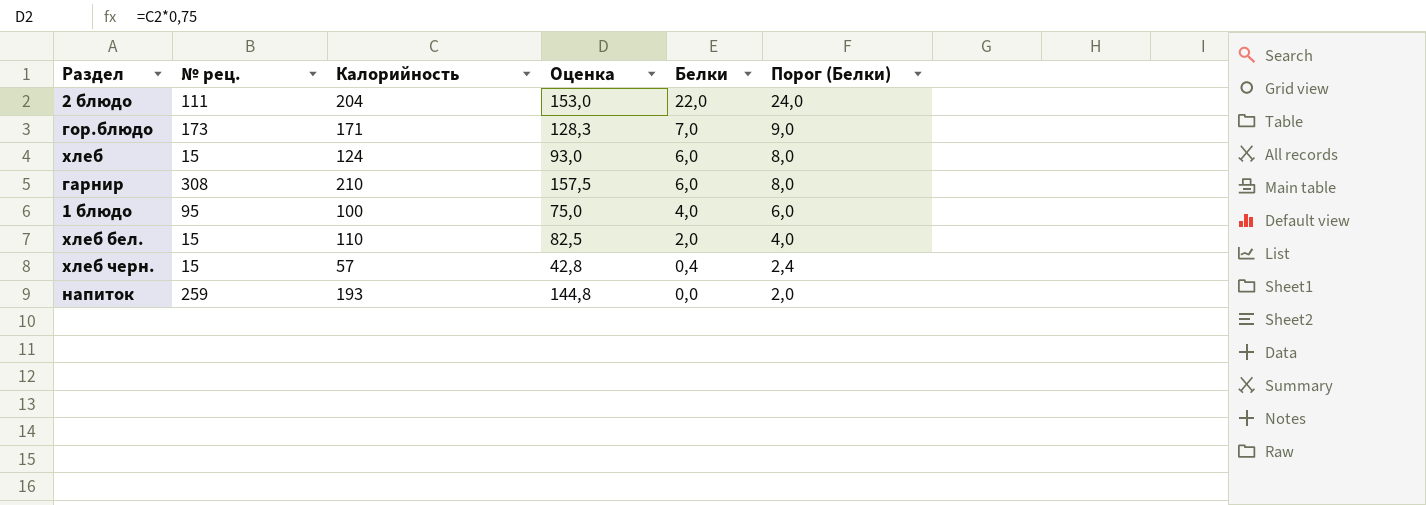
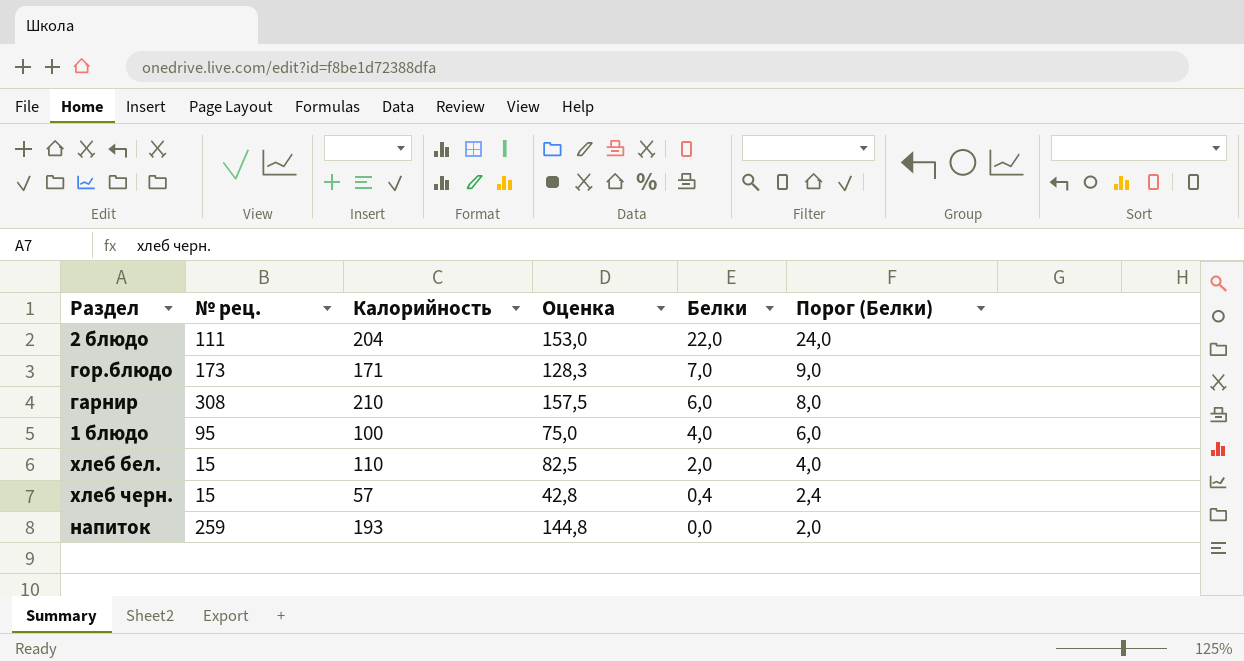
row хлеб: 15 | 124 | 93,0 | 6,0 | 8,0 -> none

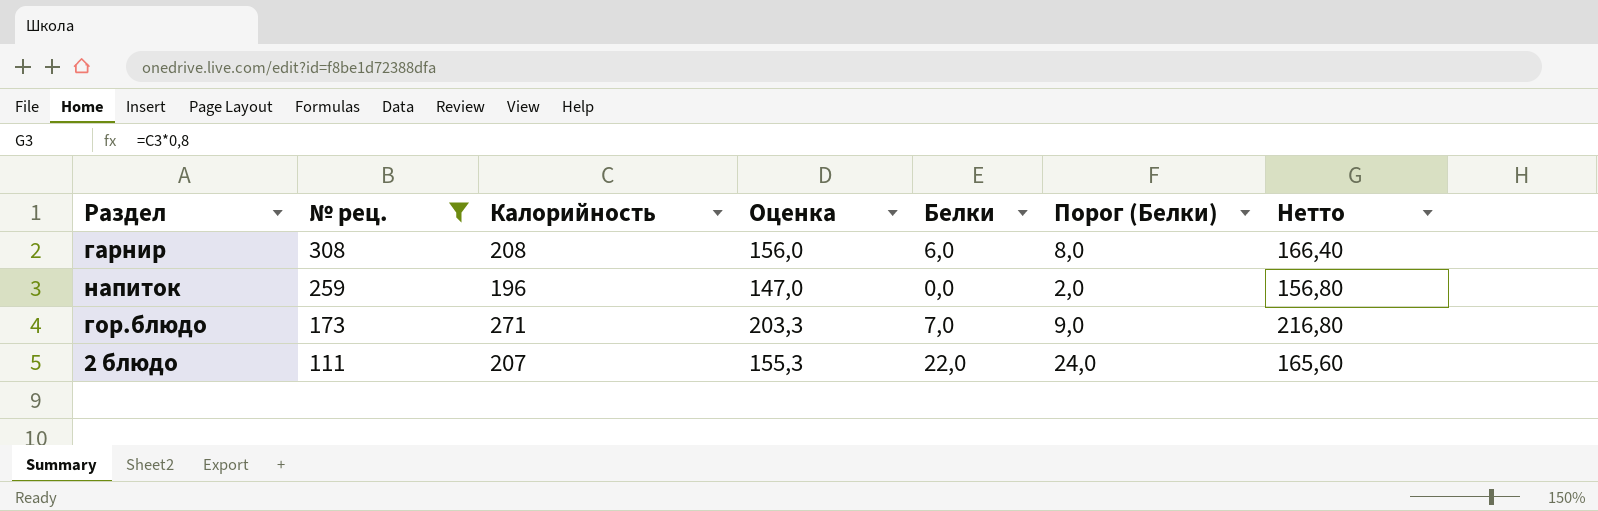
filter: none -> № рец. >= 111
row order: Белки descending -> № рец. descending
column Нетто | formula: none -> [Калорийность] * 0,8
гарнир | Калорийность: 210 -> 208
гарнир | Оценка: 157,5 -> 156,0
напиток | Калорийность: 193 -> 196
напиток | Оценка: 144,8 -> 147,0
гор.блюдо | Калорийность: 171 -> 271
гор.блюдо | Оценка: 128,3 -> 203,3
2 блюдо | Калорийность: 204 -> 207
2 блюдо | Оценка: 153,0 -> 155,3

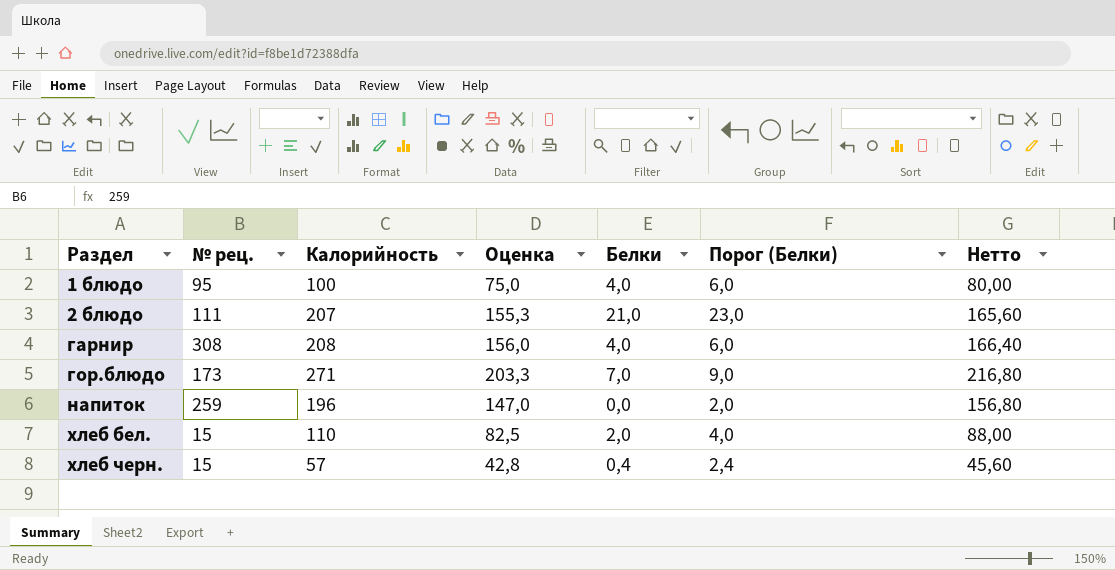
filter: № рец. >= 111 -> none
row order: № рец. descending -> Раздел ascending
2 блюдо | Белки: 22,0 -> 21,0
2 блюдо | Порог (Белки): 24,0 -> 23,0
гарнир | Белки: 6,0 -> 4,0
гарнир | Порог (Белки): 8,0 -> 6,0

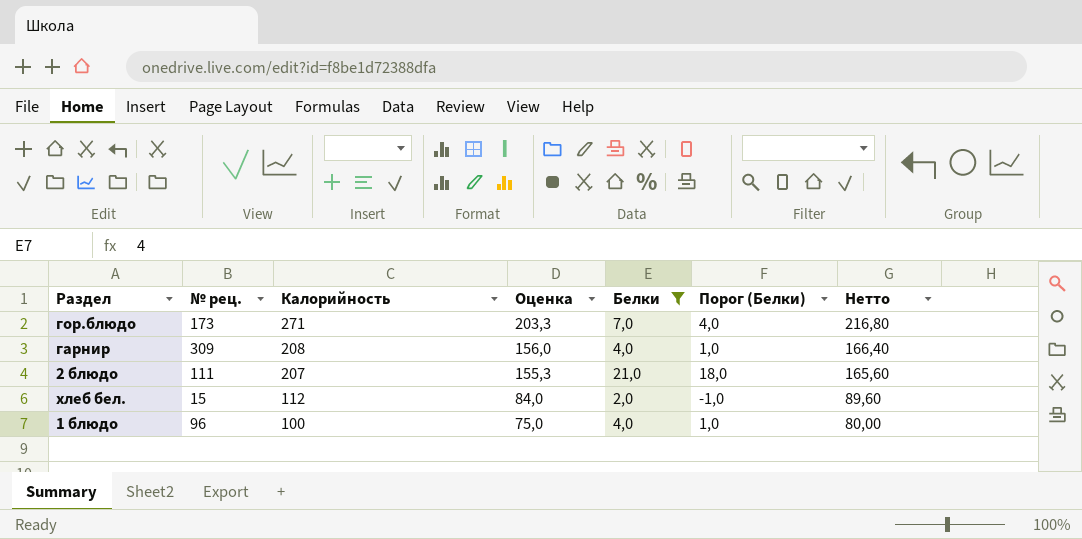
filter: none -> Белки >= 2,0
row order: Раздел ascending -> Калорийность descending
column Порог (Белки) | formula: [Белки] + 2 -> [Белки] - 3
гарнир | № рец.: 308 -> 309
хлеб бел. | Калорийность: 110 -> 112
хлеб бел. | Оценка: 82,5 -> 84,0
хлеб бел. | Нетто: 88,00 -> 89,60
1 блюдо | № рец.: 95 -> 96

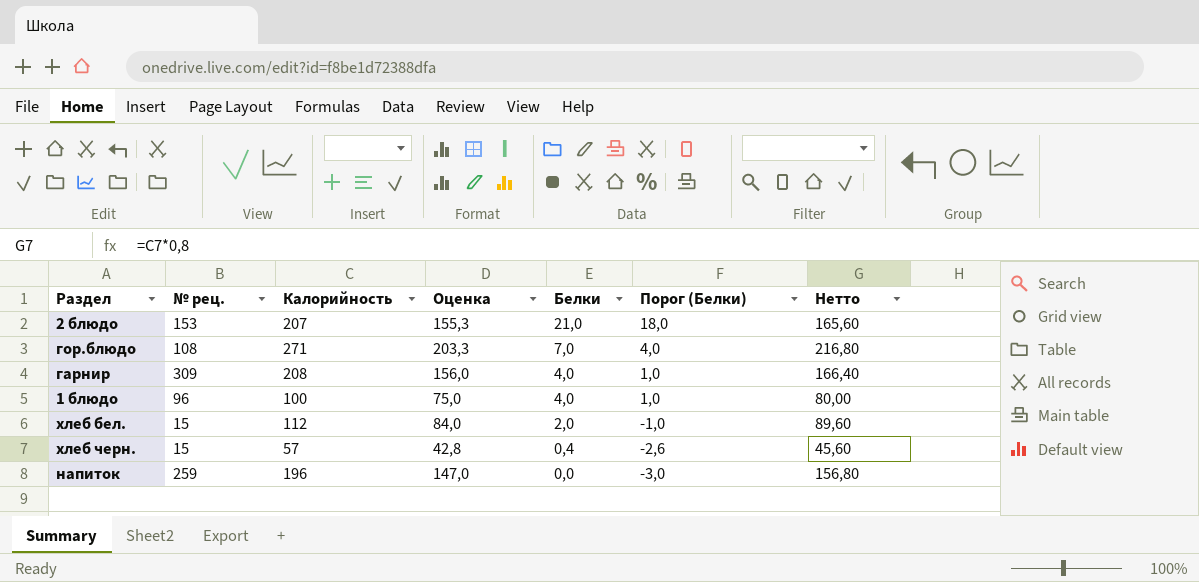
filter: Белки >= 2,0 -> none
row order: Калорийность descending -> Белки descending
2 блюдо | № рец.: 111 -> 153
гор.блюдо | № рец.: 173 -> 108

